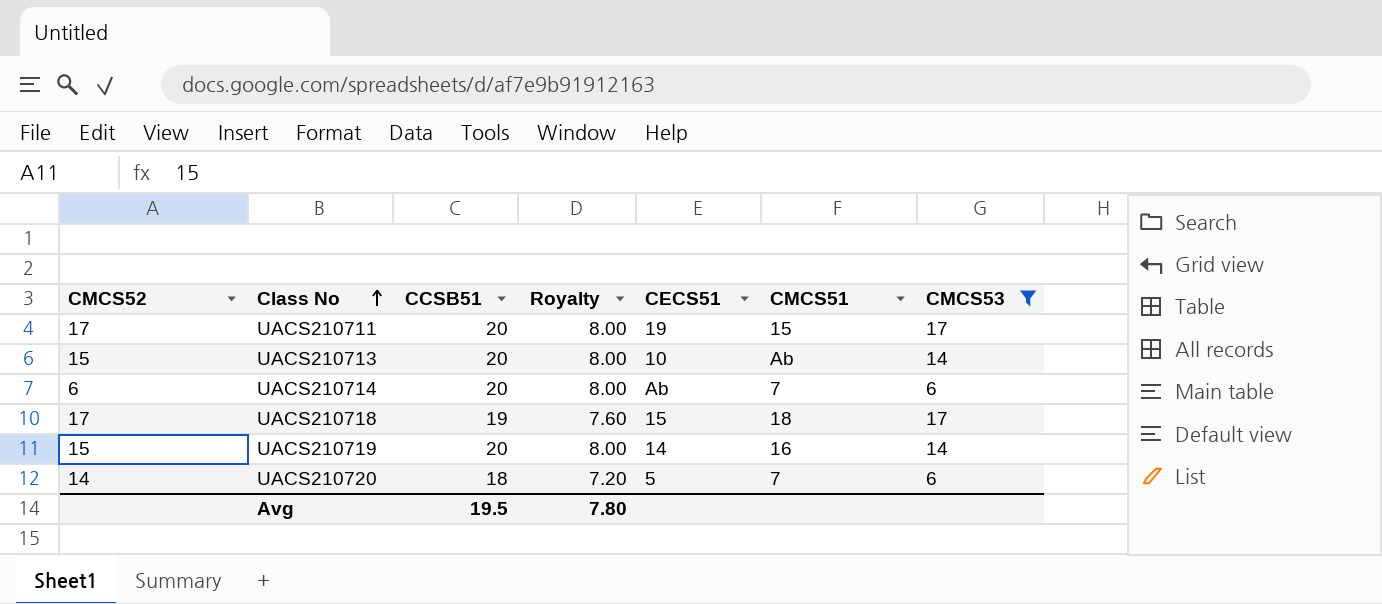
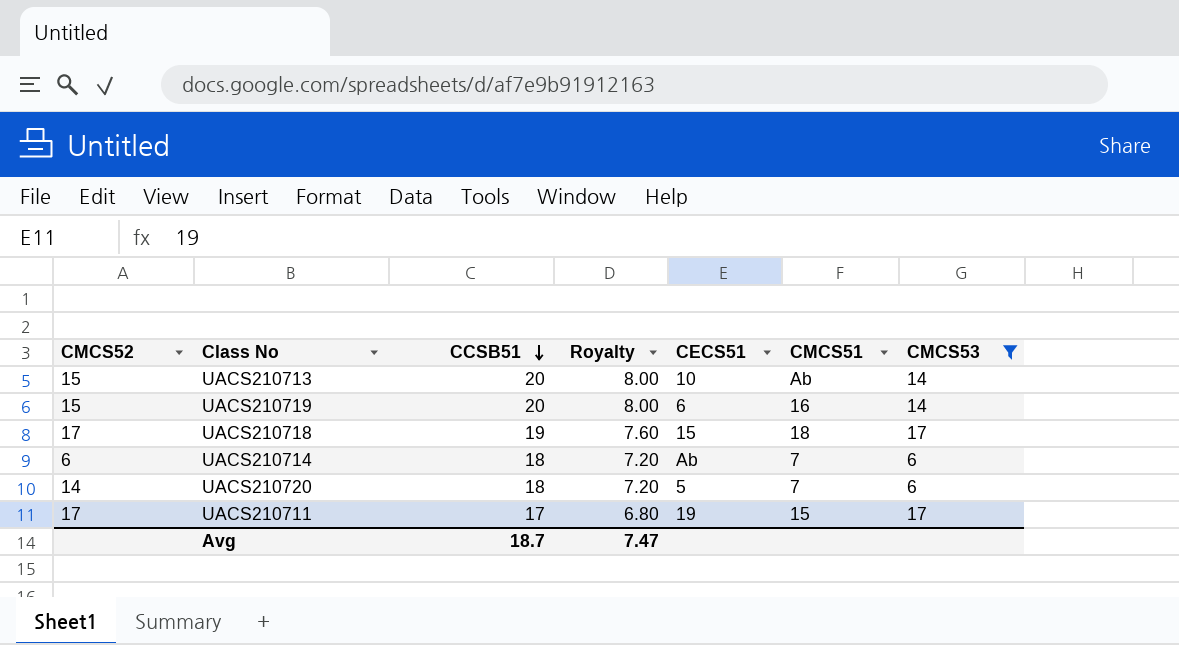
row order: Class No ascending -> CCSB51 descending
UACS210719 | CECS51: 14 -> 6
UACS210714 | CCSB51: 20 -> 18
UACS210714 | Royalty: 8.00 -> 7.20
UACS210711 | CCSB51: 20 -> 17
UACS210711 | Royalty: 8.00 -> 6.80
Avg | CCSB51: 19.5 -> 18.7
Avg | Royalty: 7.80 -> 7.47

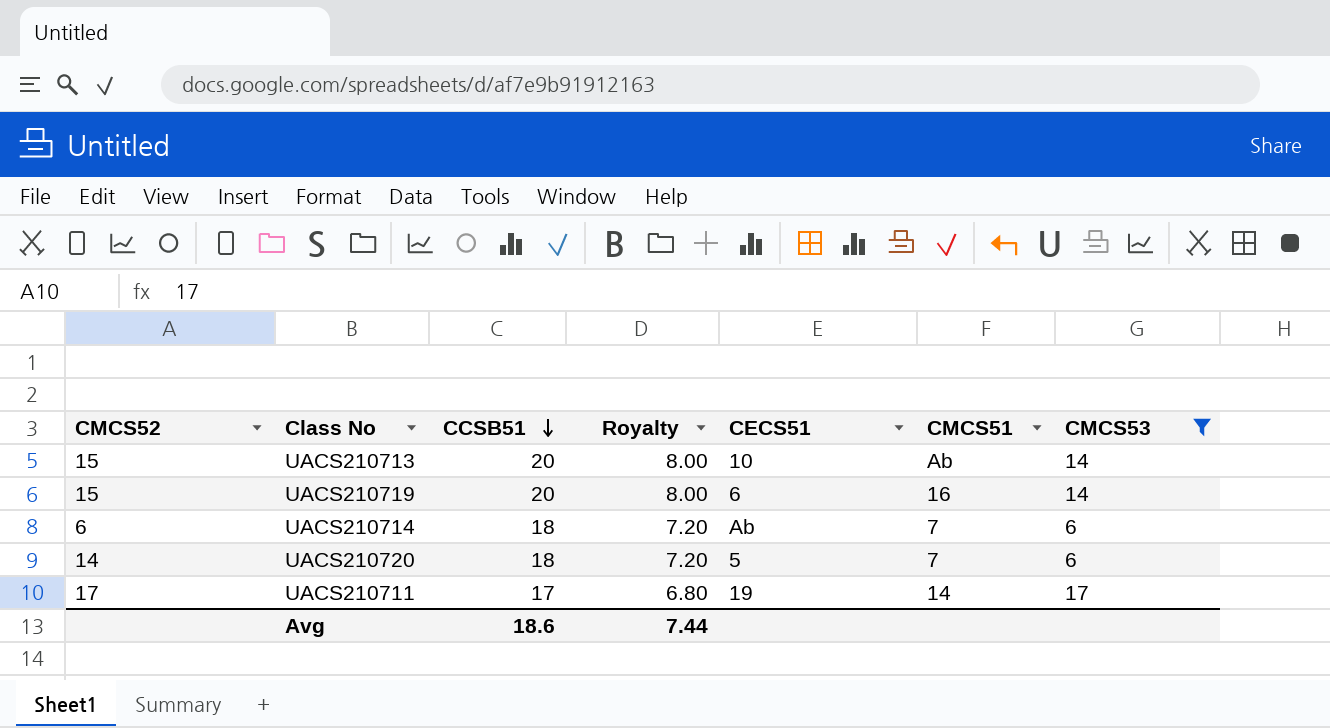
row UACS210718: 17 | 19 | 7.60 | 15 | 18 | 17 -> none
UACS210711 | CMCS51: 15 -> 14
Avg | CCSB51: 18.7 -> 18.6
Avg | Royalty: 7.47 -> 7.44

